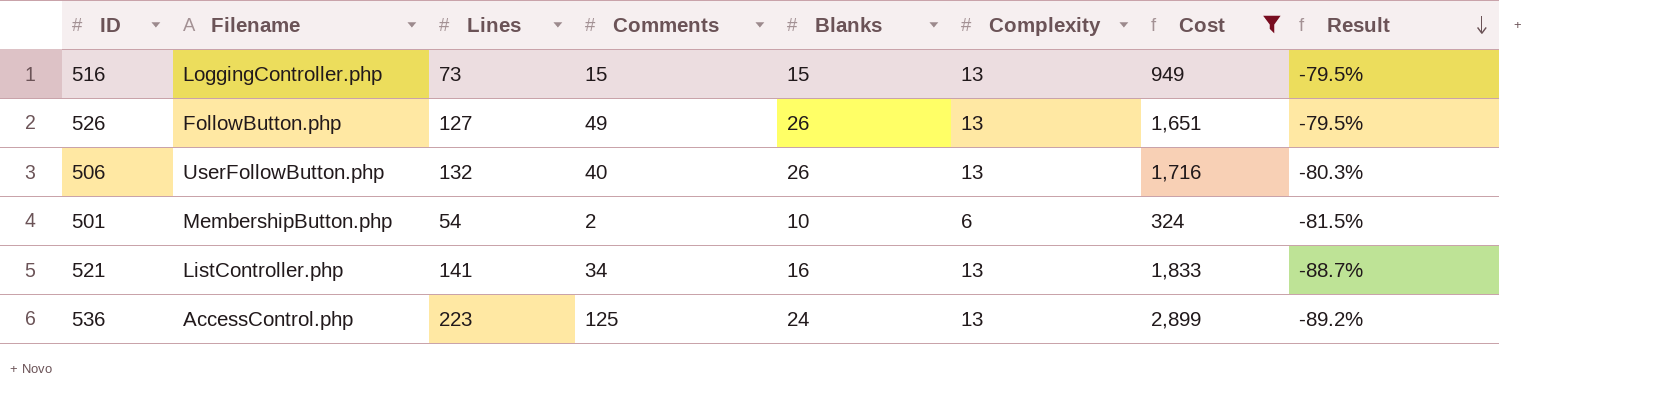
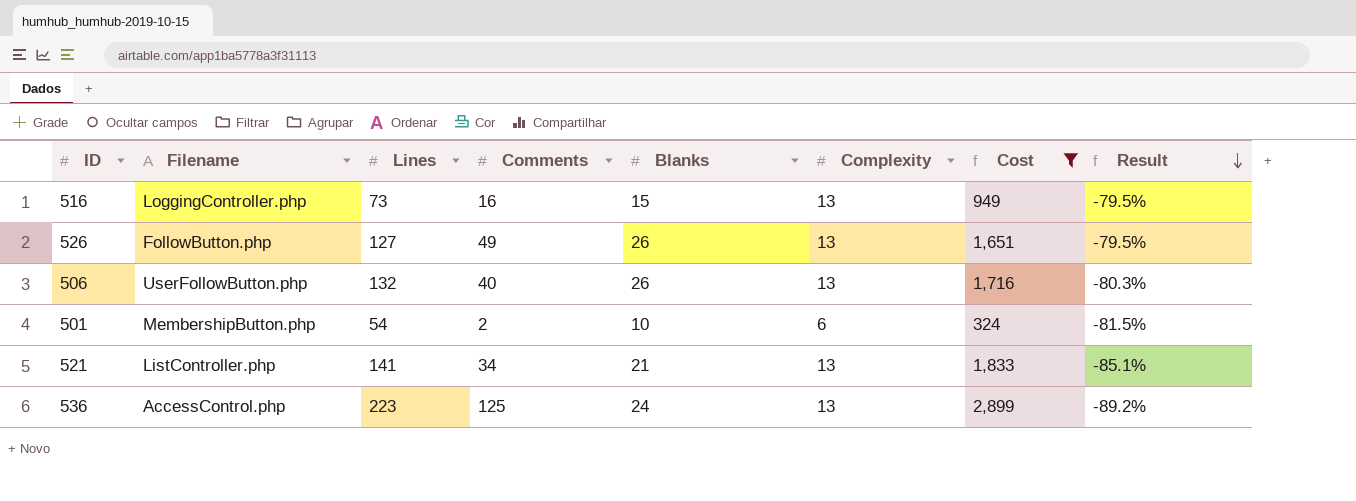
516 | Comments: 15 -> 16
521 | Blanks: 16 -> 21
521 | Result: -88.7% -> -85.1%

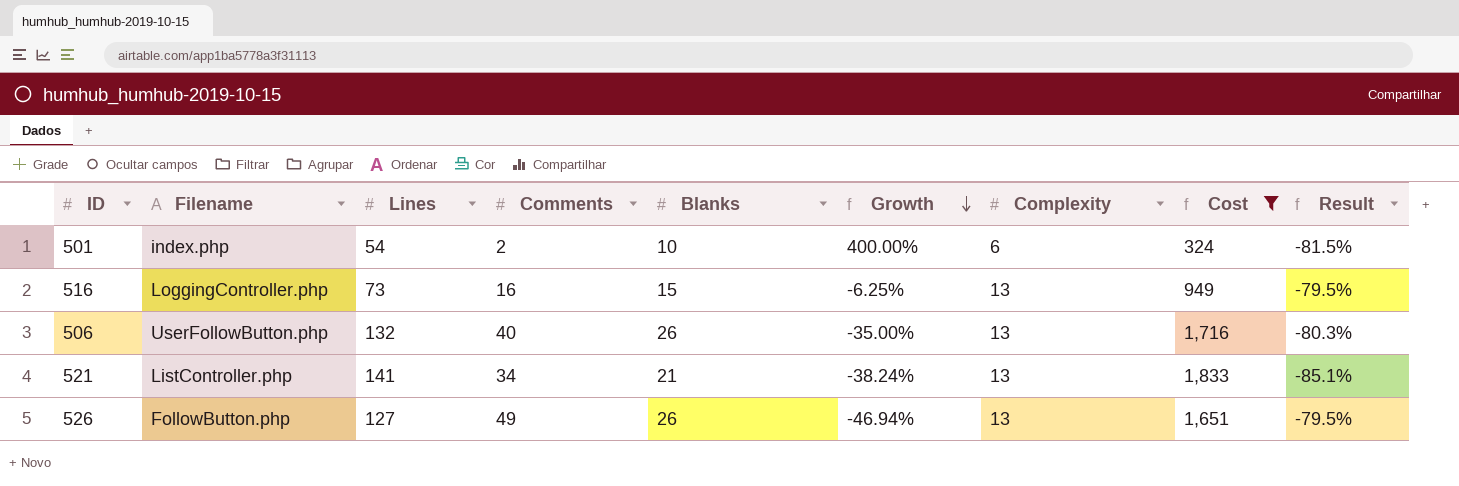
row order: Result descending -> Growth descending
column Growth | formula: none -> ([Blanks] - [Comments]) / [Comments]
row 536: AccessControl.php | 223 | 125 | 24 | 13 | 2,899 | -89.2% -> none
501 | Filename: MembershipButton.php -> index.php

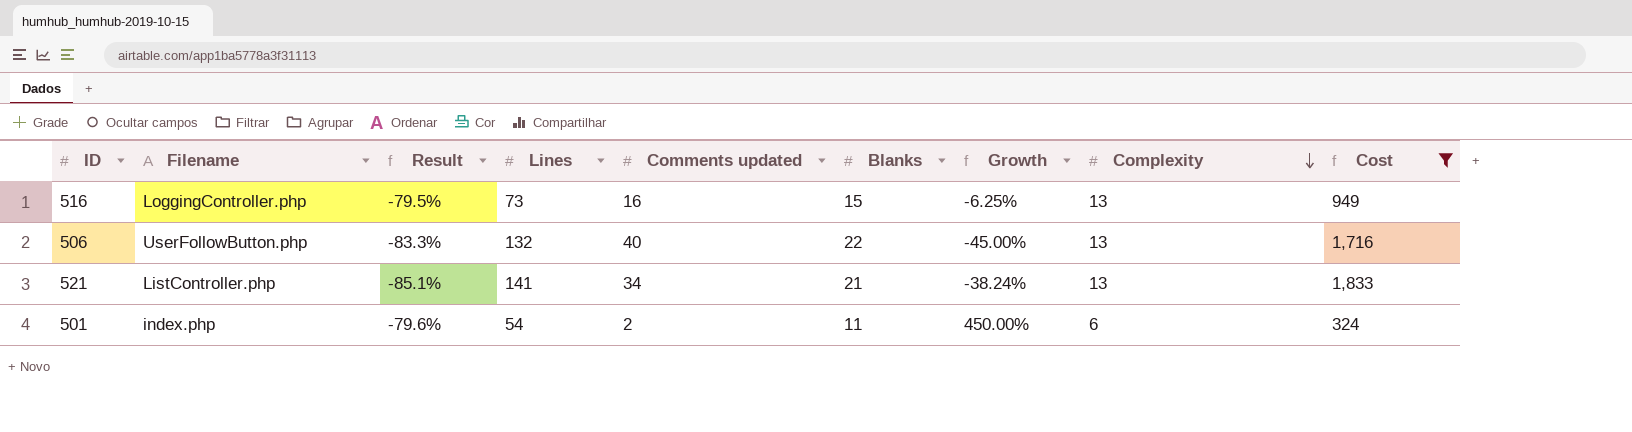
row order: Growth descending -> Complexity descending
column Result | position: 9 -> 3
column name: Comments -> Comments updated
row 526: FollowButton.php | 127 | 49 | 26 | -46.94% | 13 | 1,651 | -79.5% -> none
506 | Result: -80.3% -> -83.3%
506 | Blanks: 26 -> 22
506 | Growth: -35.00% -> -45.00%
501 | Result: -81.5% -> -79.6%
501 | Blanks: 10 -> 11
501 | Growth: 400.00% -> 450.00%

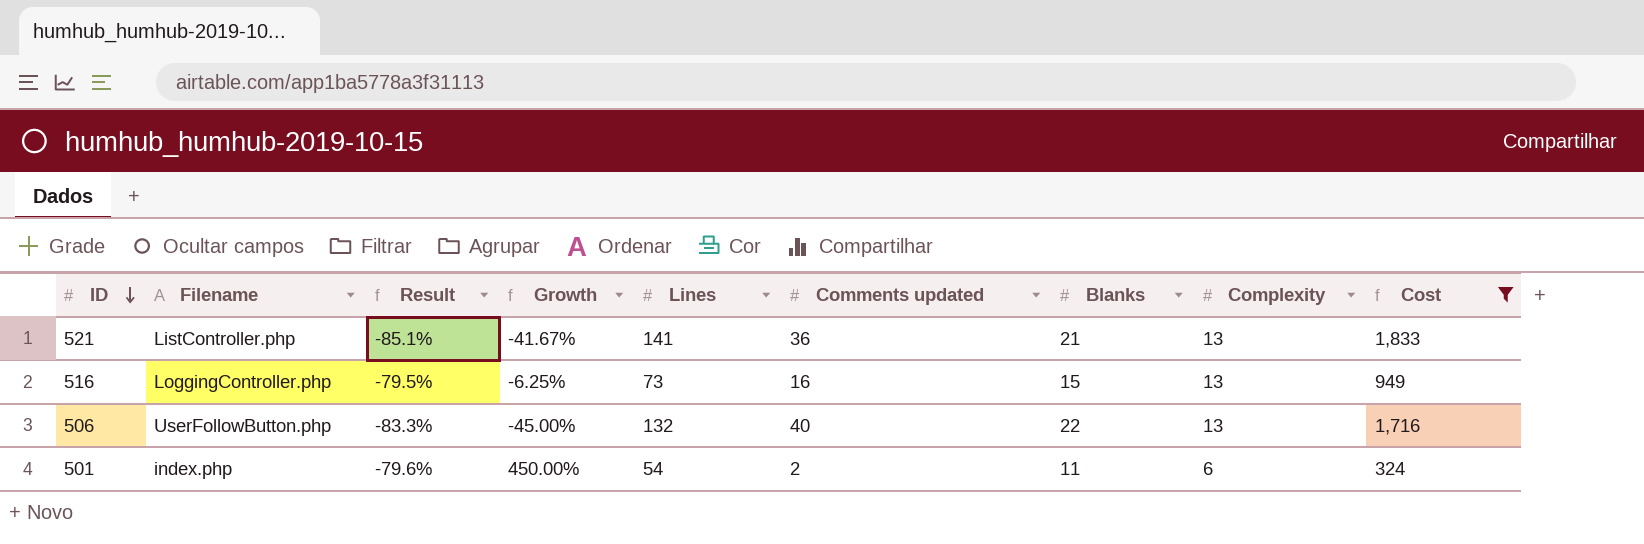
row order: Complexity descending -> ID descending
column Growth | position: 7 -> 4
521 | Growth: -38.24% -> -41.67%
521 | Comments updated: 34 -> 36

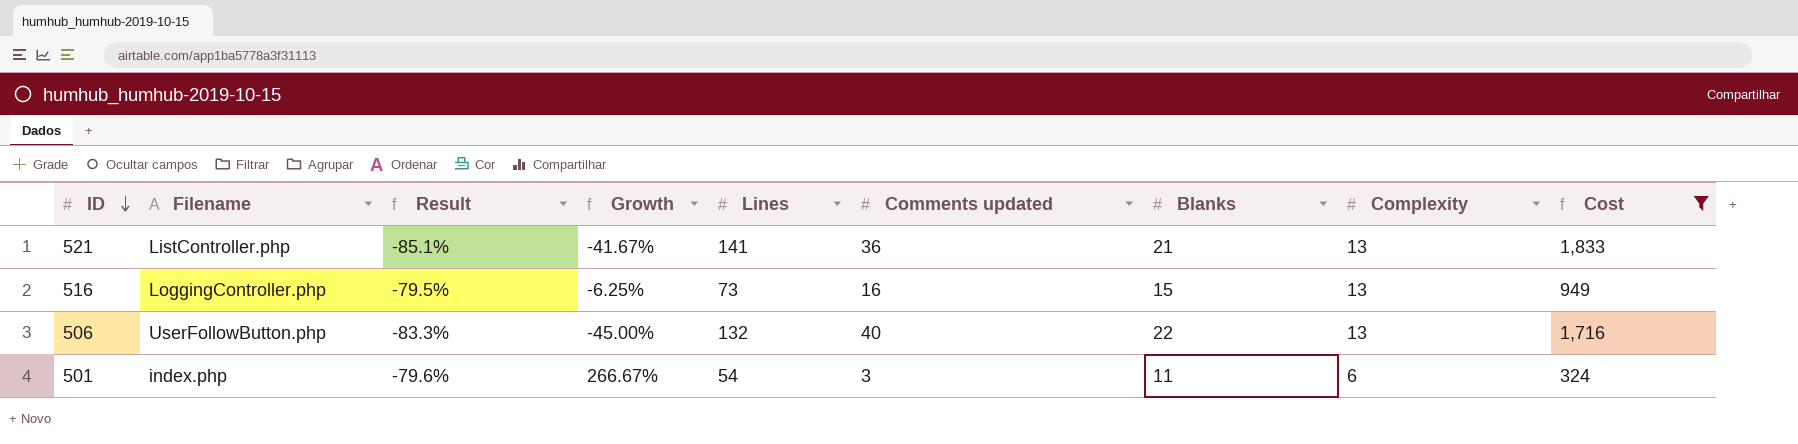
501 | Growth: 450.00% -> 266.67%
501 | Comments updated: 2 -> 3

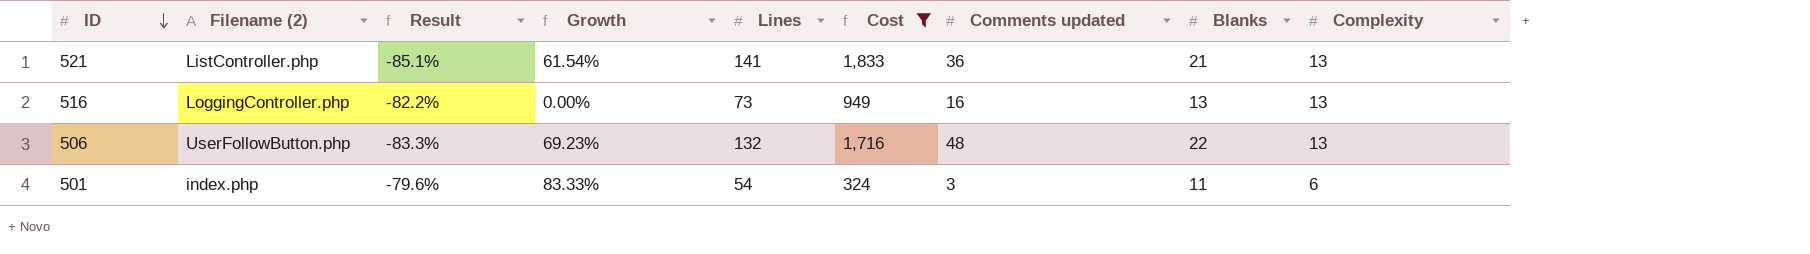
column name: Filename -> Filename (2)
column Growth | formula: ([Blanks] - [Comments updated]) / [Comments updated] -> ([Blanks] - [Complexity]) / [Complexity]
column Cost | position: 9 -> 6
516 | Result: -79.5% -> -82.2%
516 | Blanks: 15 -> 13
506 | Comments updated: 40 -> 48

